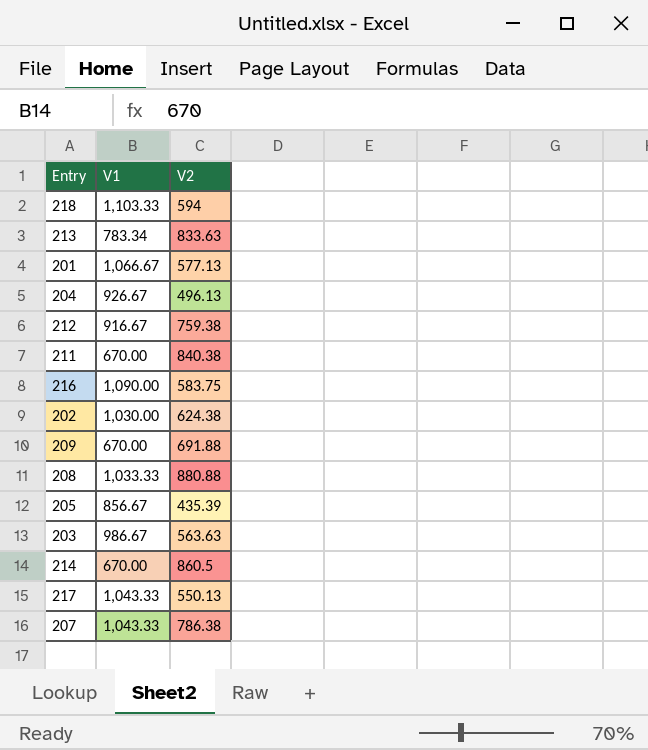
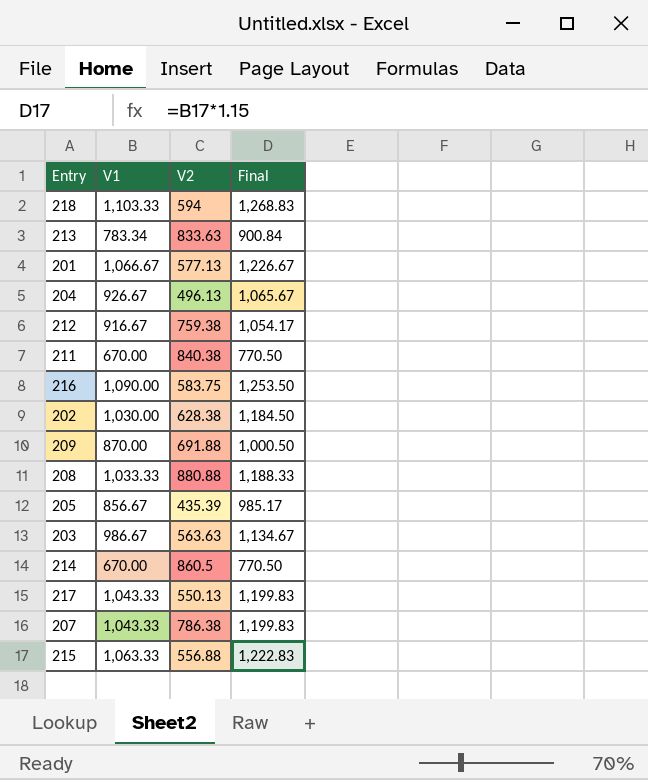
column Final | formula: none -> [V1] * 1.15
202 | V2: 624.38 -> 628.38
209 | V1: 670.00 -> 870.00
row 215: none -> 1,063.33 | 556.88 | 1,222.83

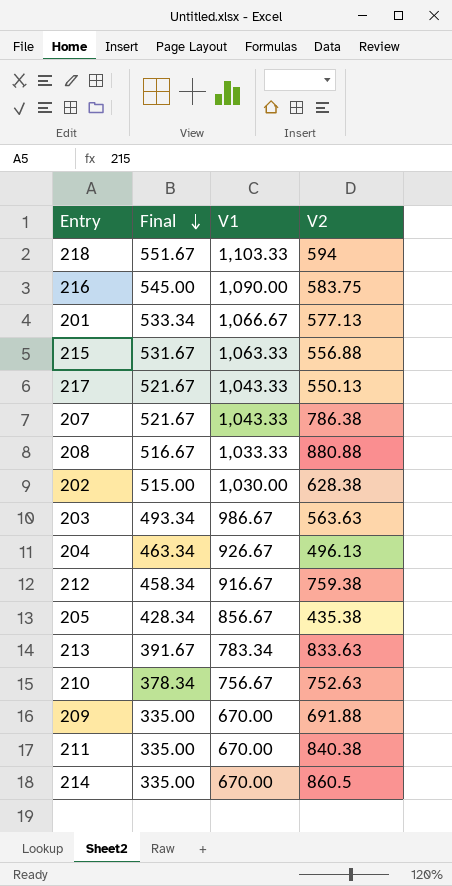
row order: none -> Final descending
column Final | formula: [V1] * 1.15 -> [V1] * 0.5
column Final | position: 4 -> 2
205 | V2: 435.39 -> 435.38
row 210: none -> 378.34 | 756.67 | 752.63
209 | V1: 870.00 -> 670.00

